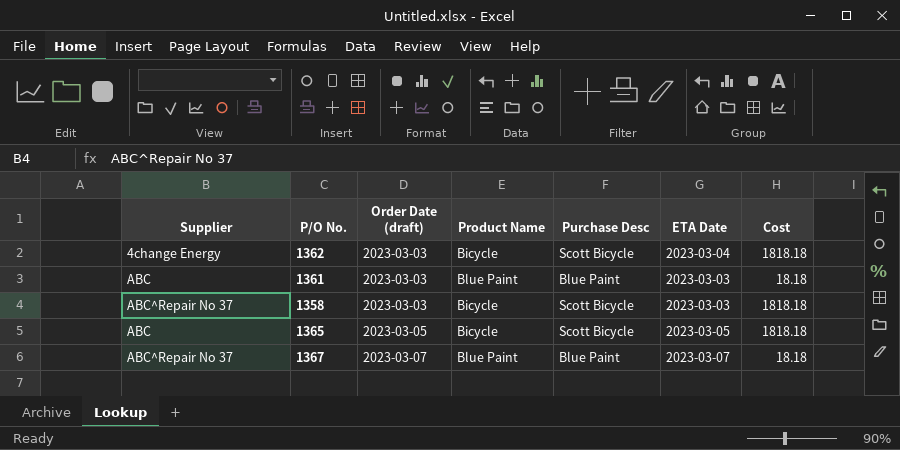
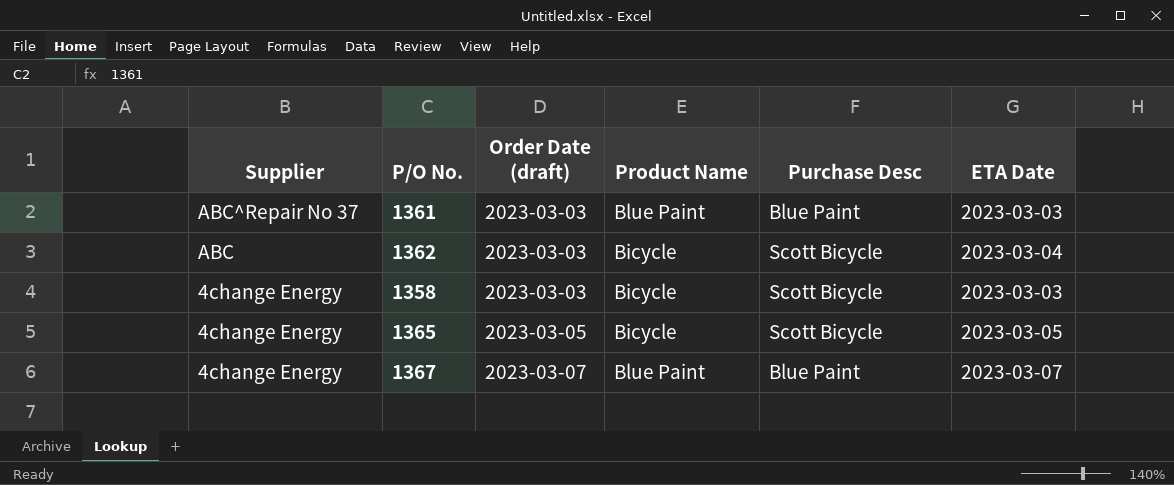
row order: Order Date (draft) ascending -> Supplier descending
column Cost | position: 7 -> none
1361 | Supplier: ABC -> ABC^Repair No 37
1362 | Supplier: 4change Energy -> ABC
1358 | Supplier: ABC^Repair No 37 -> 4change Energy
1365 | Supplier: ABC -> 4change Energy
1367 | Supplier: ABC^Repair No 37 -> 4change Energy

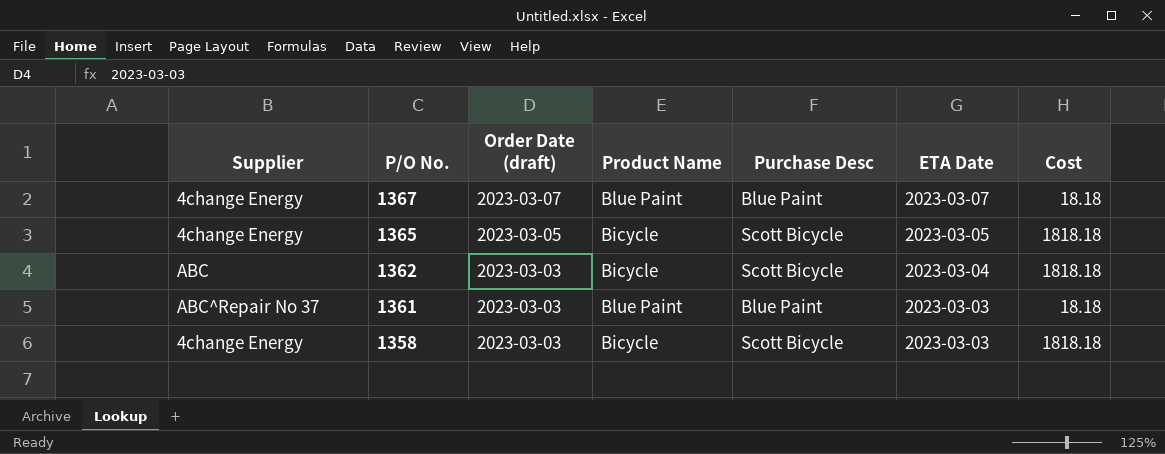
row order: Supplier descending -> P/O No. descending
column Cost | position: none -> 7

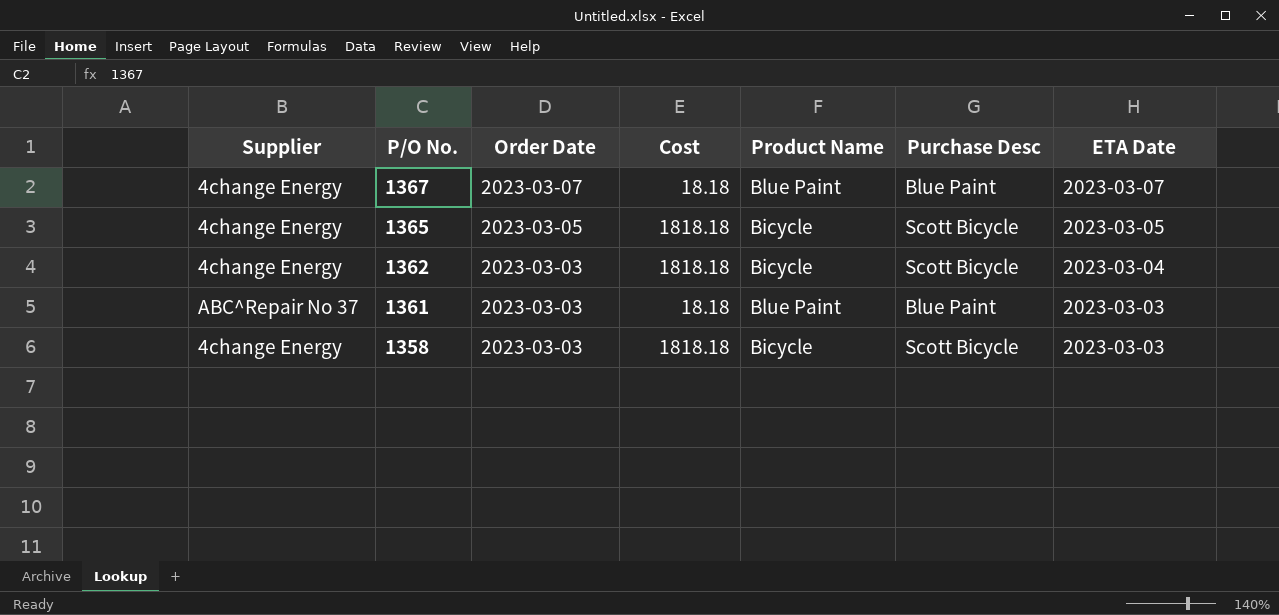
column name: Order Date (draft) -> Order Date
column Cost | position: 7 -> 4
1362 | Supplier: ABC -> 4change Energy

